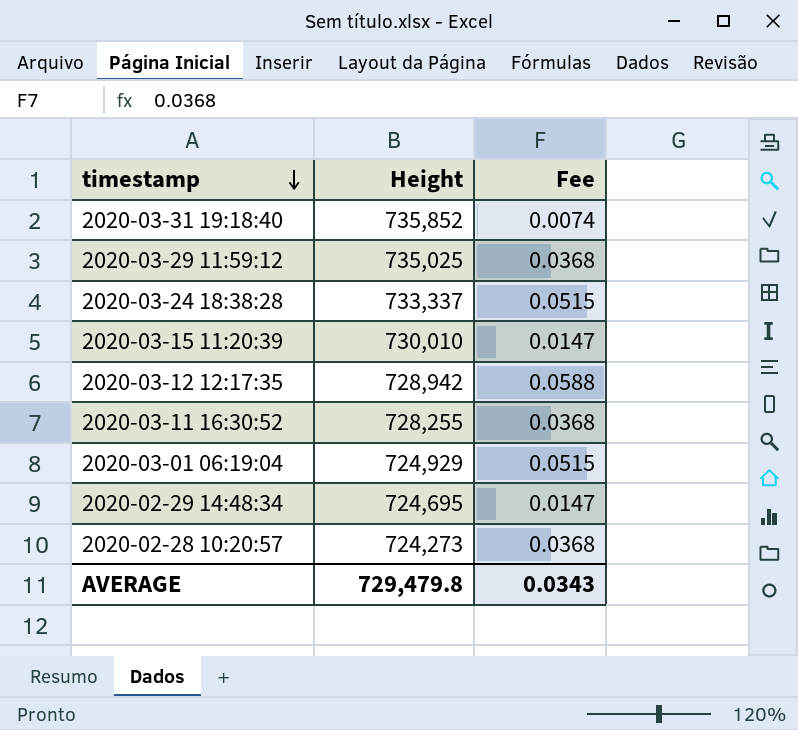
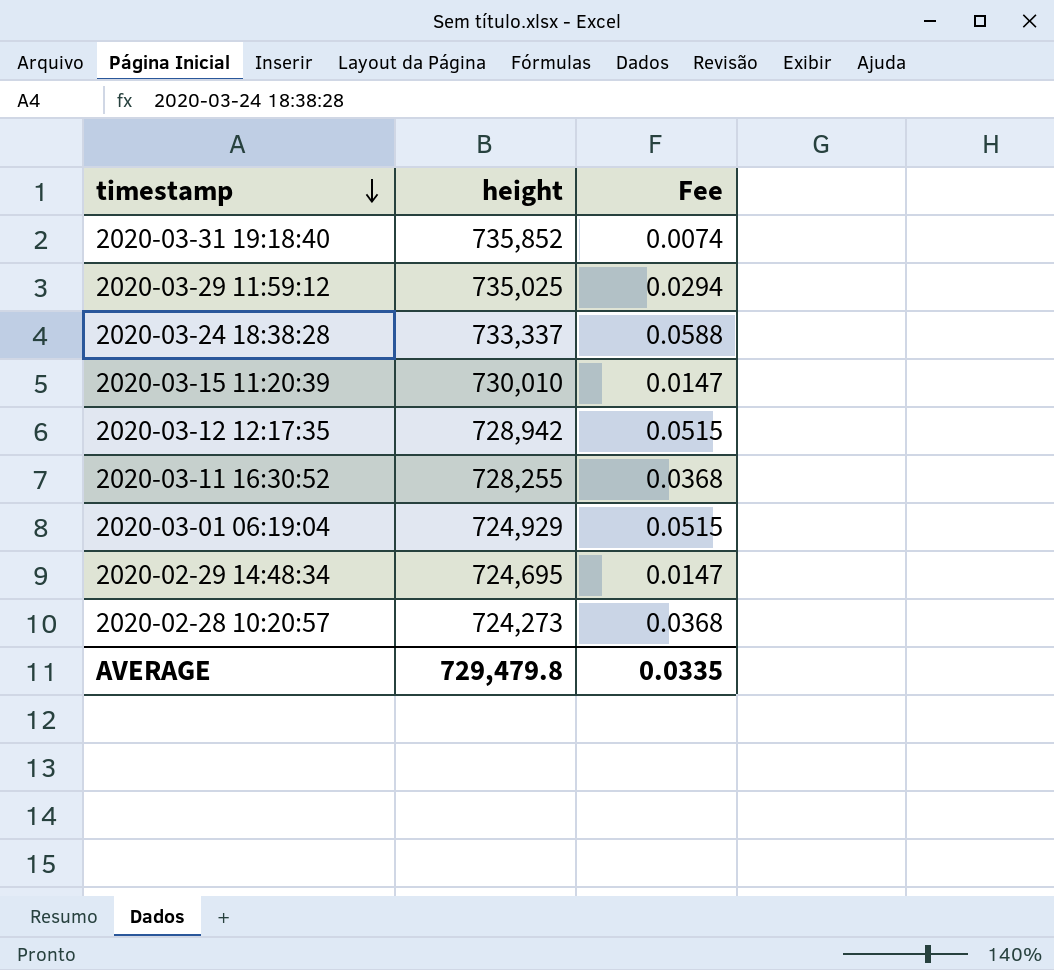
column name: Height -> height
2020-03-29 11:59:12 | Fee: 0.0368 -> 0.0294
2020-03-24 18:38:28 | Fee: 0.0515 -> 0.0588
2020-03-12 12:17:35 | Fee: 0.0588 -> 0.0515
AVERAGE | Fee: 0.0343 -> 0.0335

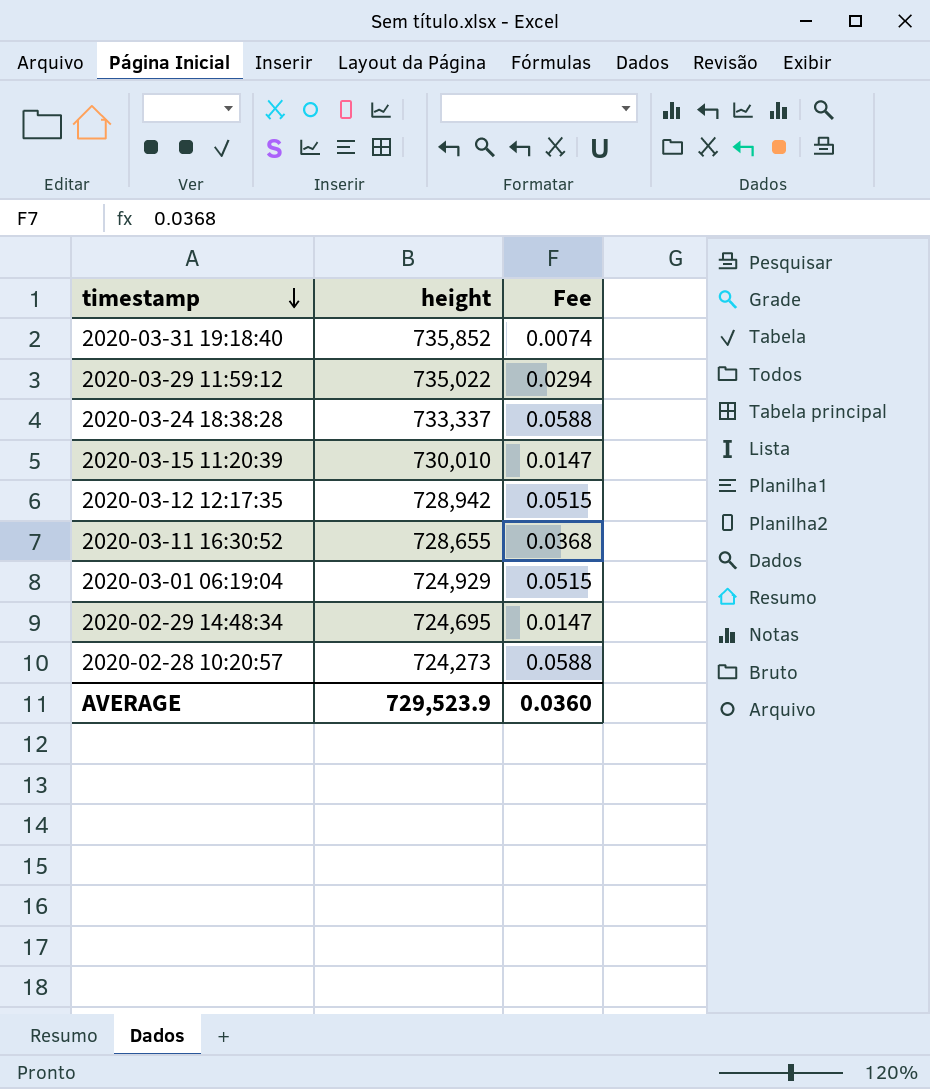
2020-03-29 11:59:12 | height: 735,025 -> 735,022
2020-03-11 16:30:52 | height: 728,255 -> 728,655
2020-02-28 10:20:57 | Fee: 0.0368 -> 0.0588
AVERAGE | height: 729,479.8 -> 729,523.9
AVERAGE | Fee: 0.0335 -> 0.0360

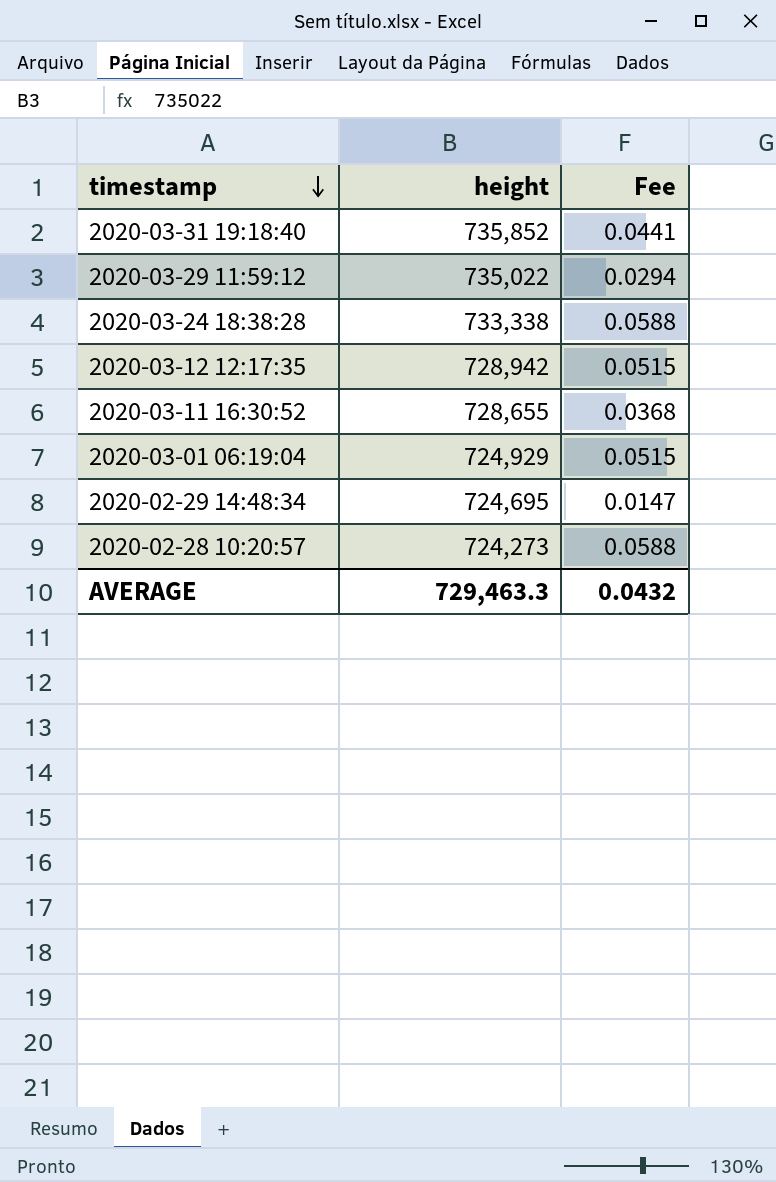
row 2020-03-15 11:20:39: 730,010 | 0.0147 -> none
2020-03-31 19:18:40 | Fee: 0.0074 -> 0.0441
2020-03-24 18:38:28 | height: 733,337 -> 733,338
AVERAGE | height: 729,523.9 -> 729,463.3
AVERAGE | Fee: 0.0360 -> 0.0432

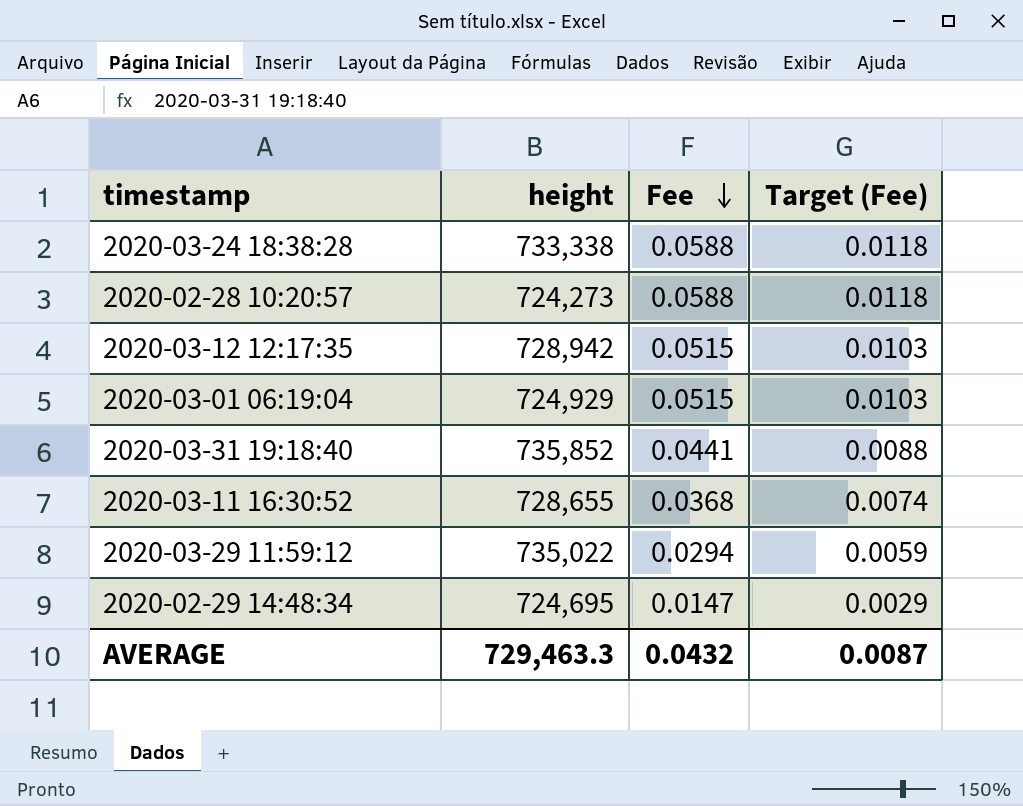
row order: timestamp descending -> Fee descending
column Target (Fee) | formula: none -> [Fee] * 0.2

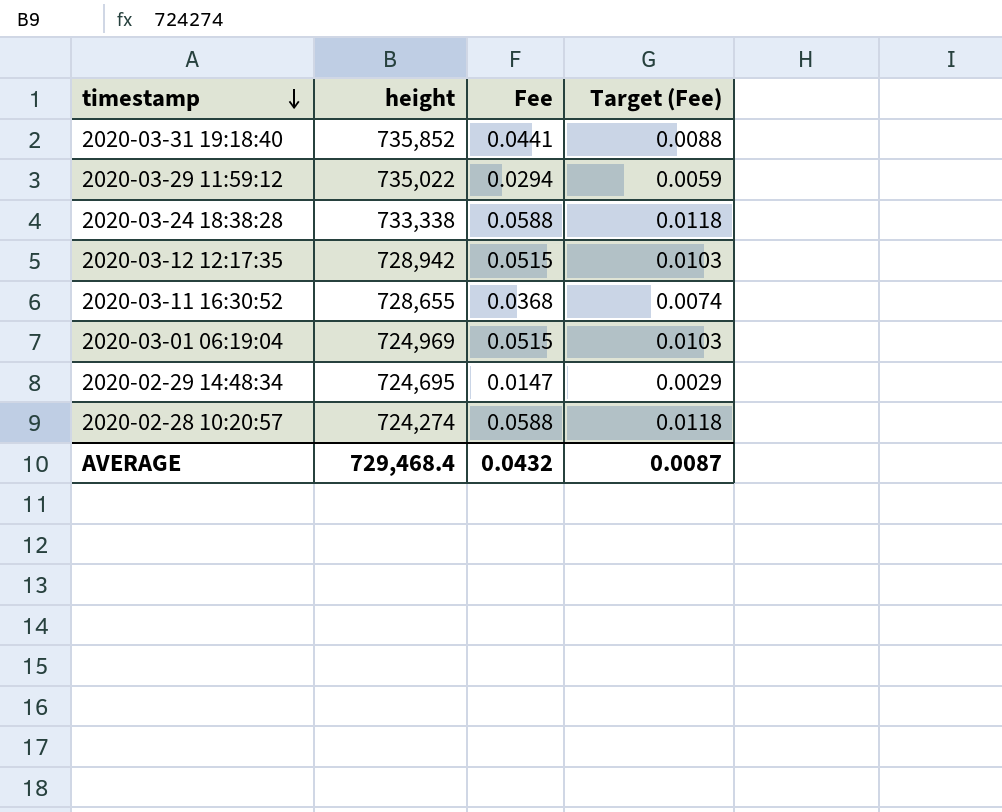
row order: Fee descending -> timestamp descending
2020-03-01 06:19:04 | height: 724,929 -> 724,969
2020-02-28 10:20:57 | height: 724,273 -> 724,274
AVERAGE | height: 729,463.3 -> 729,468.4

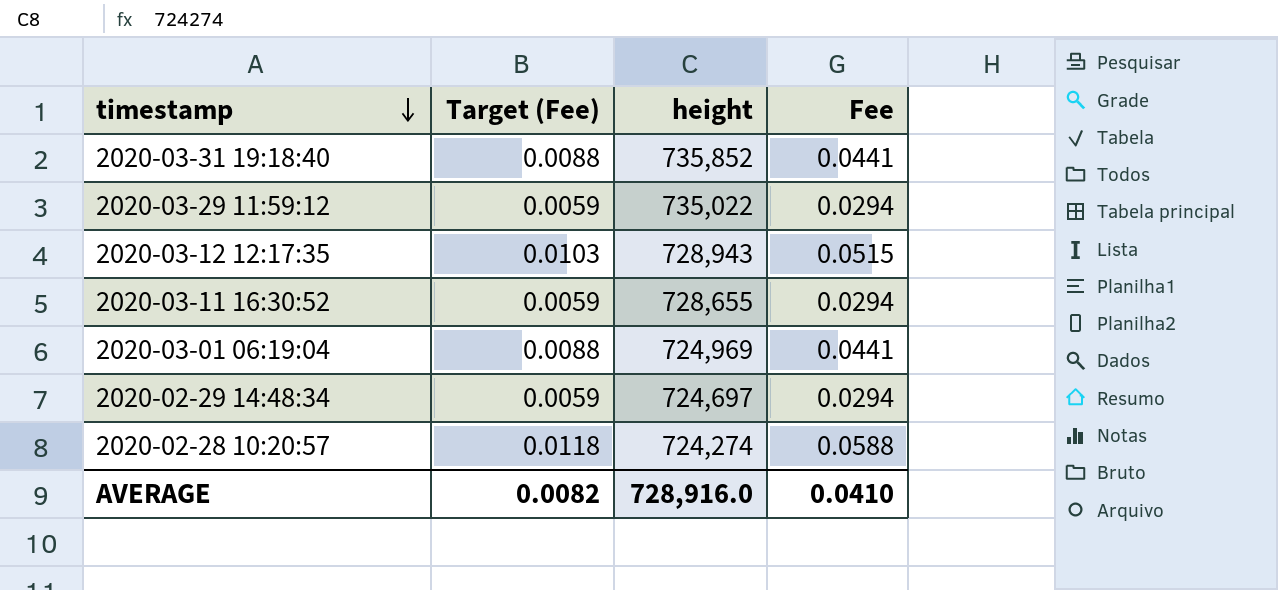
column Target (Fee) | position: 4 -> 2
row 2020-03-24 18:38:28: 733,338 | 0.0588 | 0.0118 -> none
2020-03-12 12:17:35 | height: 728,942 -> 728,943
2020-03-11 16:30:52 | Target (Fee): 0.0074 -> 0.0059
2020-03-11 16:30:52 | Fee: 0.0368 -> 0.0294
2020-03-01 06:19:04 | Target (Fee): 0.0103 -> 0.0088
2020-03-01 06:19:04 | Fee: 0.0515 -> 0.0441
2020-02-29 14:48:34 | Target (Fee): 0.0029 -> 0.0059
2020-02-29 14:48:34 | height: 724,695 -> 724,697
2020-02-29 14:48:34 | Fee: 0.0147 -> 0.0294
AVERAGE | Target (Fee): 0.0087 -> 0.0082
AVERAGE | height: 729,468.4 -> 728,916.0
AVERAGE | Fee: 0.0432 -> 0.0410

